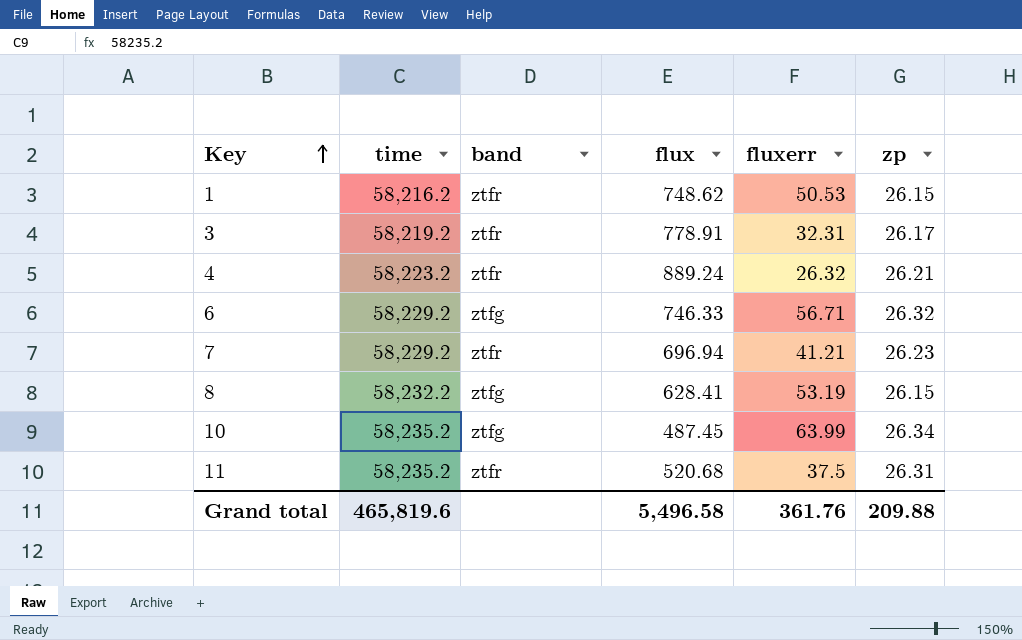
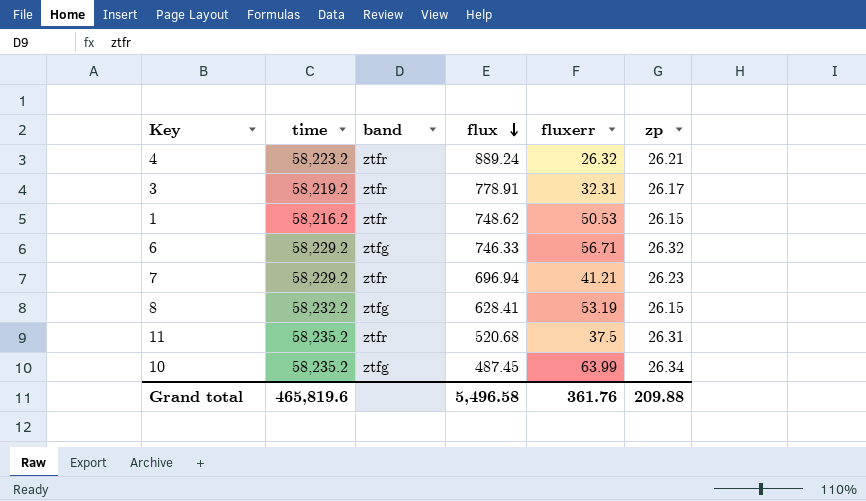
row order: Key ascending -> flux descending

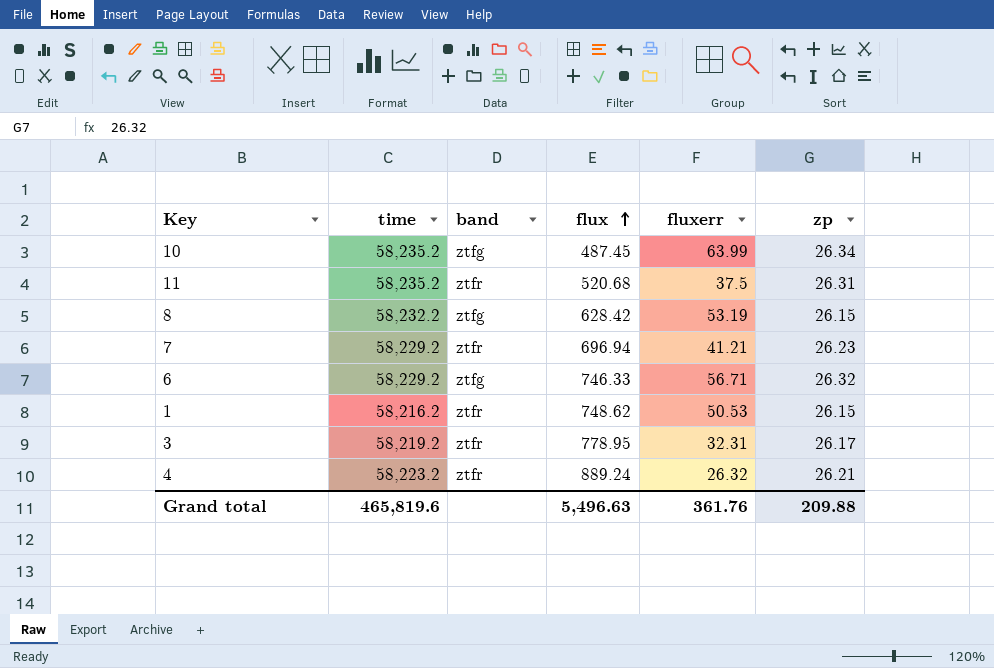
row order: flux descending -> flux ascending
8 | flux: 628.41 -> 628.42
3 | flux: 778.91 -> 778.95
Grand total | flux: 5,496.58 -> 5,496.63

